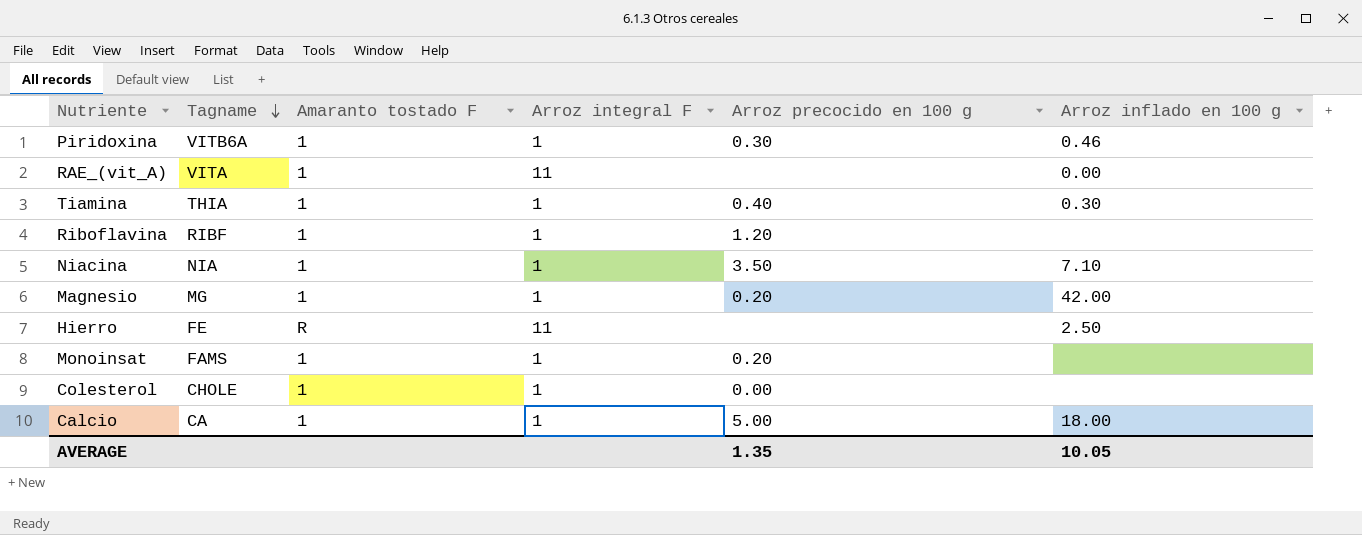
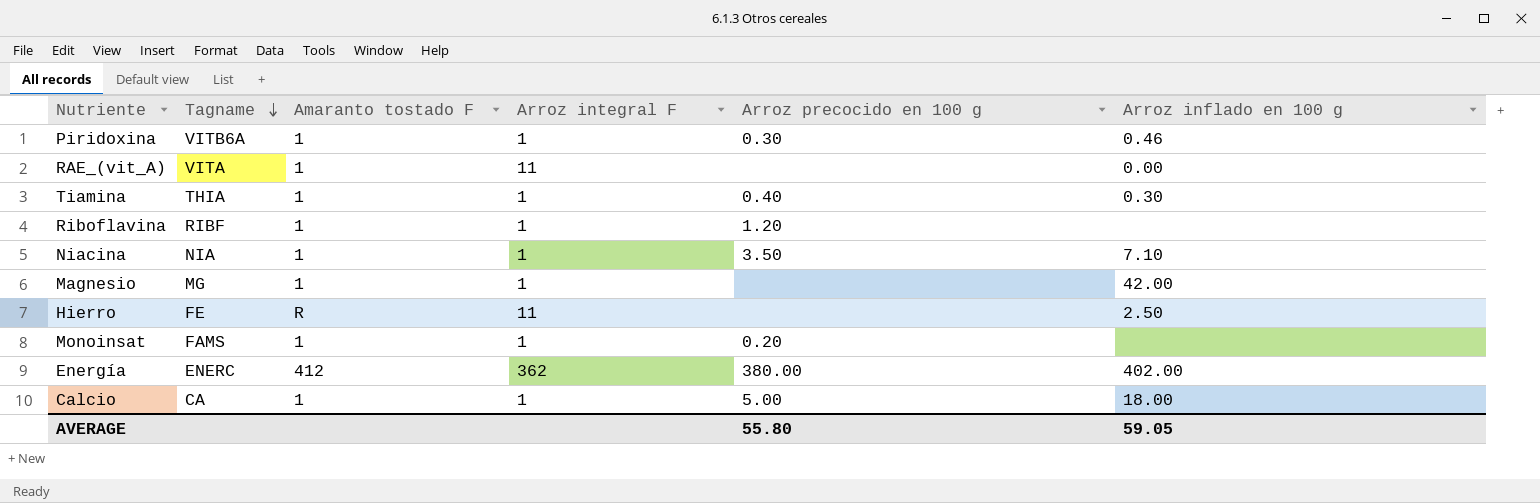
row Colesterol: CHOLE | 1 | 1 | 0.00 | none -> none
Magnesio | Arroz precocido en 100 g: 0.20 -> none
row Energía: none -> ENERC | 412 | 362 | 380.00 | 402.00
AVERAGE | Arroz precocido en 100 g: 1.35 -> 55.80
AVERAGE | Arroz inflado en 100 g: 10.05 -> 59.05

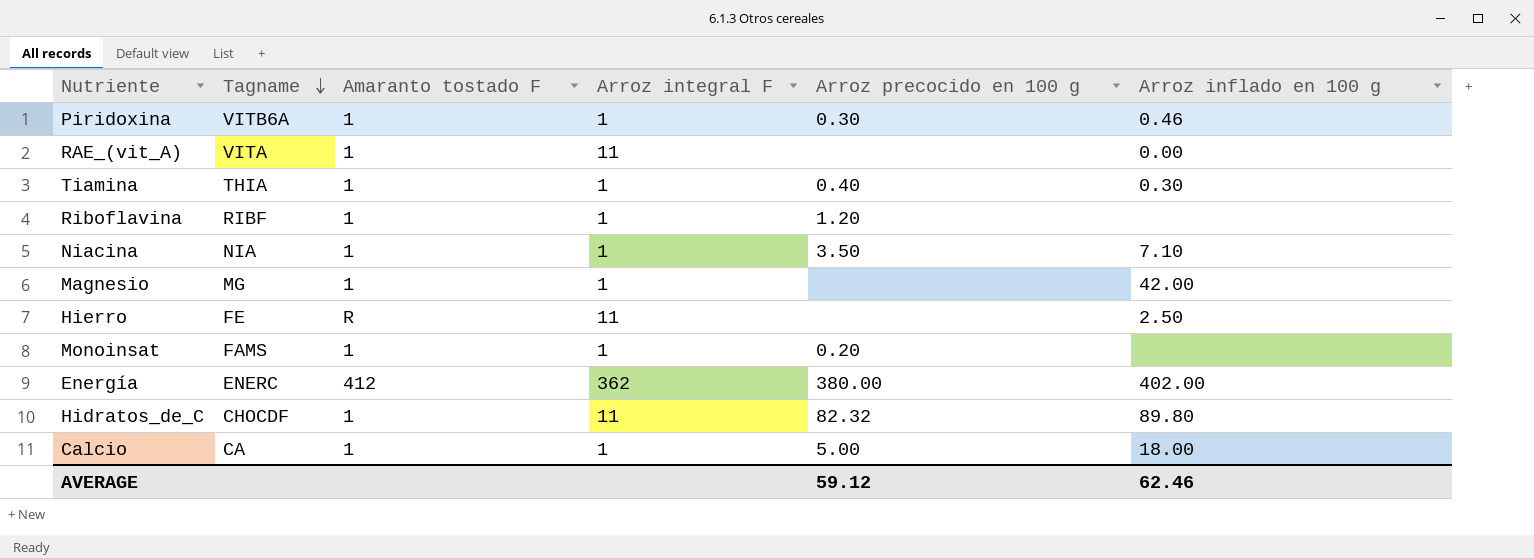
row Hidratos_de_C: none -> CHOCDF | 1 | 11 | 82.32 | 89.80
AVERAGE | Arroz precocido en 100 g: 55.80 -> 59.12
AVERAGE | Arroz inflado en 100 g: 59.05 -> 62.46

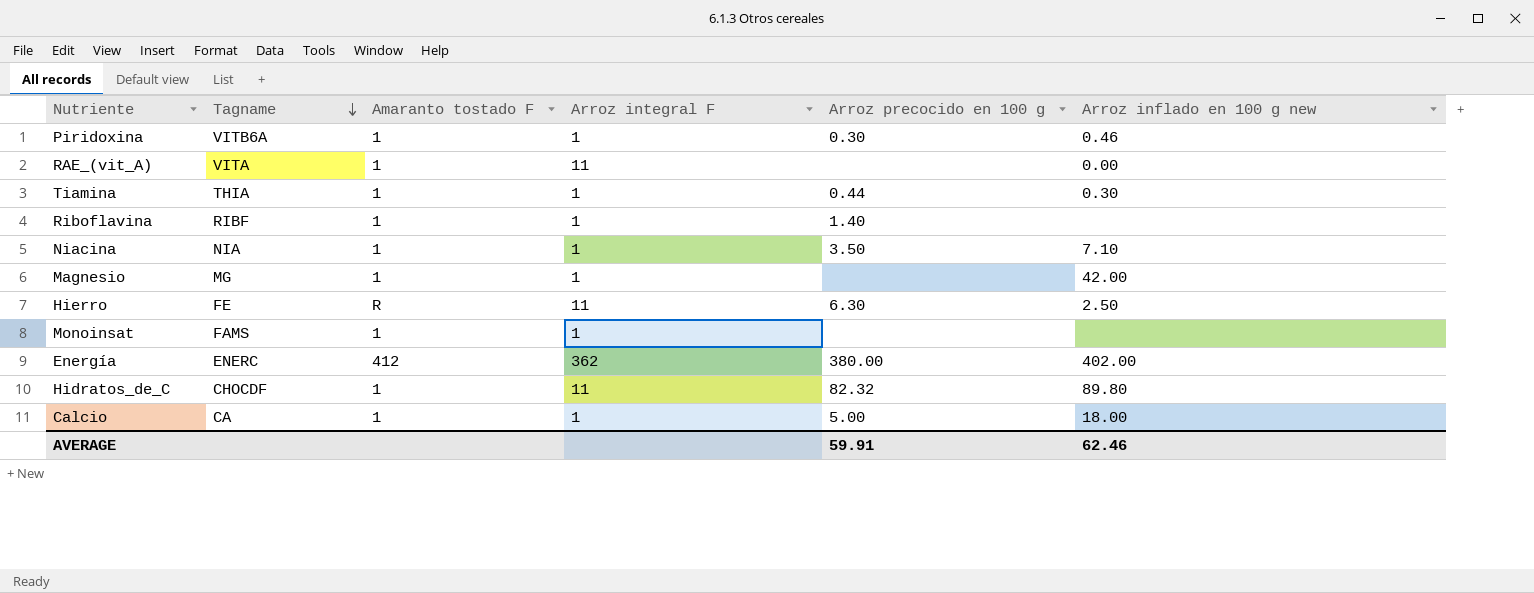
column name: Arroz inflado en 100 g -> Arroz inflado en 100 g new
Tiamina | Arroz precocido en 100 g: 0.40 -> 0.44
Riboflavina | Arroz precocido en 100 g: 1.20 -> 1.40
Hierro | Arroz precocido en 100 g: none -> 6.30
Monoinsat | Arroz precocido en 100 g: 0.20 -> none
AVERAGE | Arroz precocido en 100 g: 59.12 -> 59.91

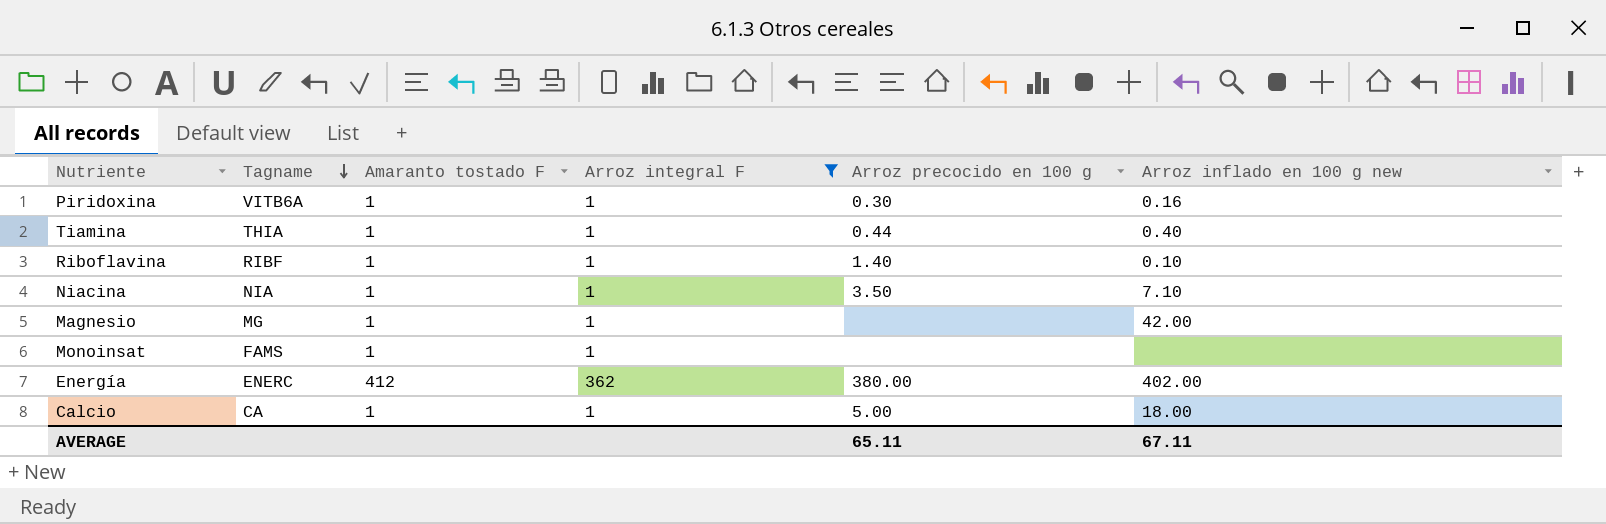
filter: none -> Arroz integral F != 11
Piridoxina | Arroz inflado en 100 g new: 0.46 -> 0.16
Tiamina | Arroz inflado en 100 g new: 0.30 -> 0.40
Riboflavina | Arroz inflado en 100 g new: none -> 0.10
AVERAGE | Arroz precocido en 100 g: 59.91 -> 65.11
AVERAGE | Arroz inflado en 100 g new: 62.46 -> 67.11

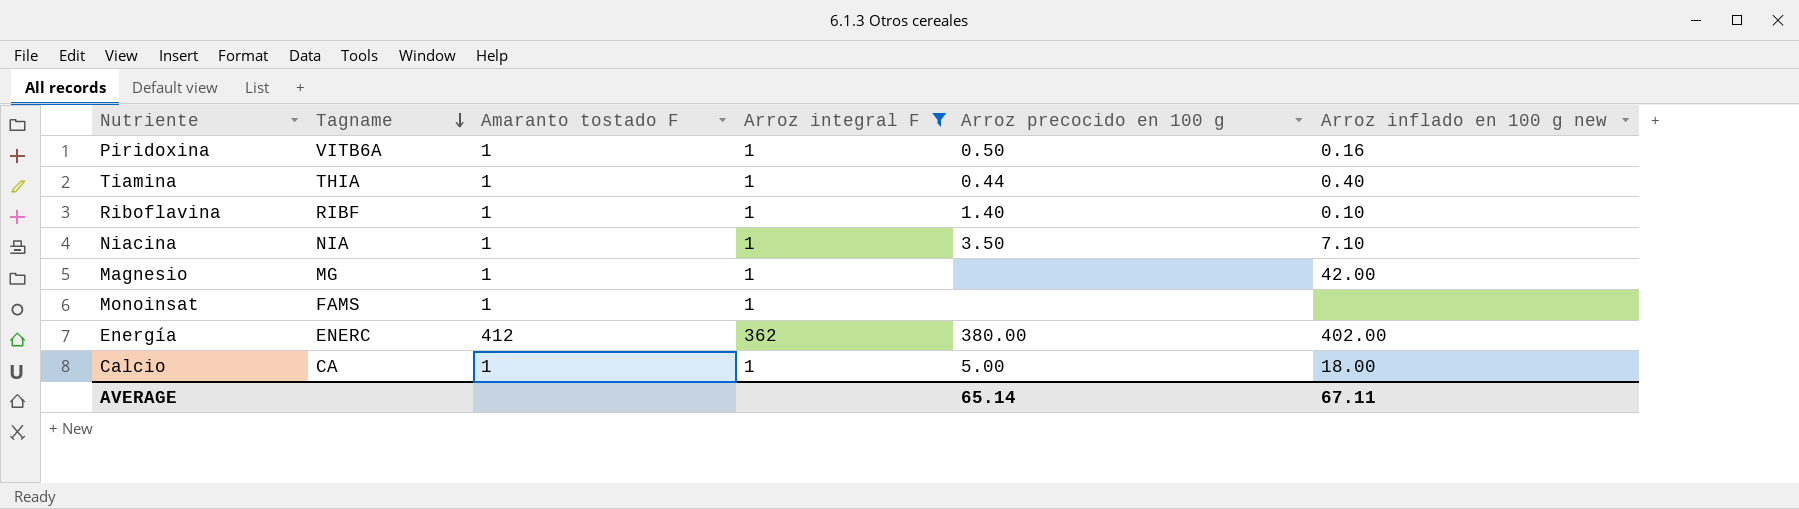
Piridoxina | Arroz precocido en 100 g: 0.30 -> 0.50
AVERAGE | Arroz precocido en 100 g: 65.11 -> 65.14

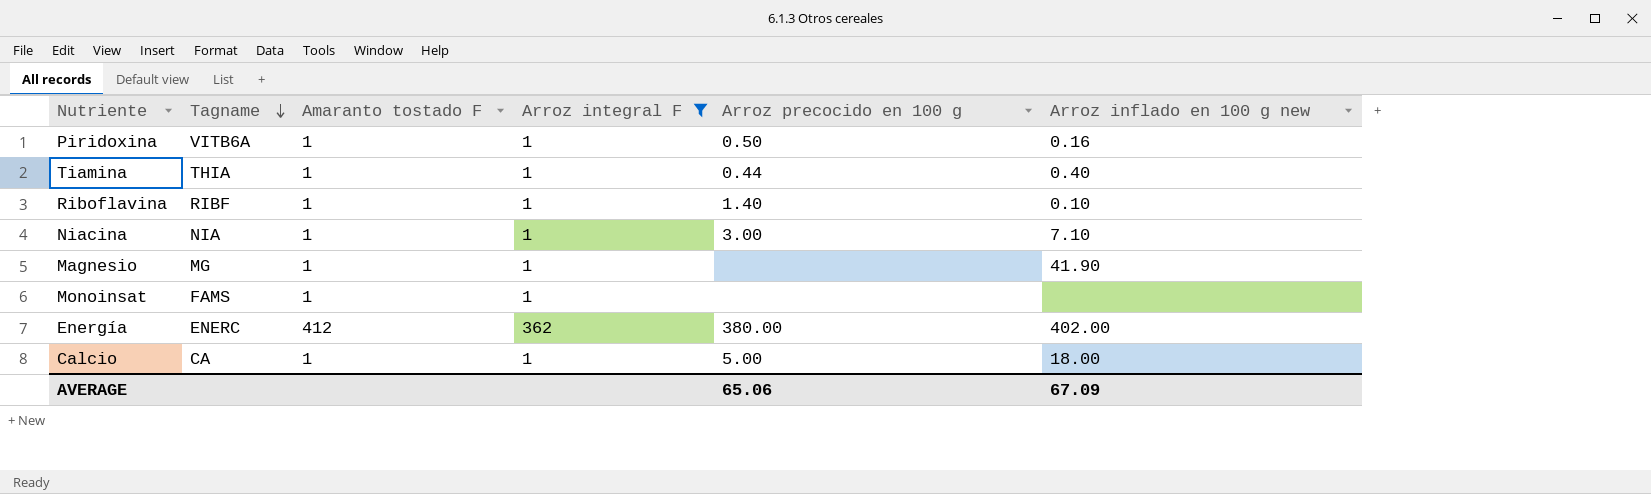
Niacina | Arroz precocido en 100 g: 3.50 -> 3.00
Magnesio | Arroz inflado en 100 g new: 42.00 -> 41.90
AVERAGE | Arroz precocido en 100 g: 65.14 -> 65.06
AVERAGE | Arroz inflado en 100 g new: 67.11 -> 67.09

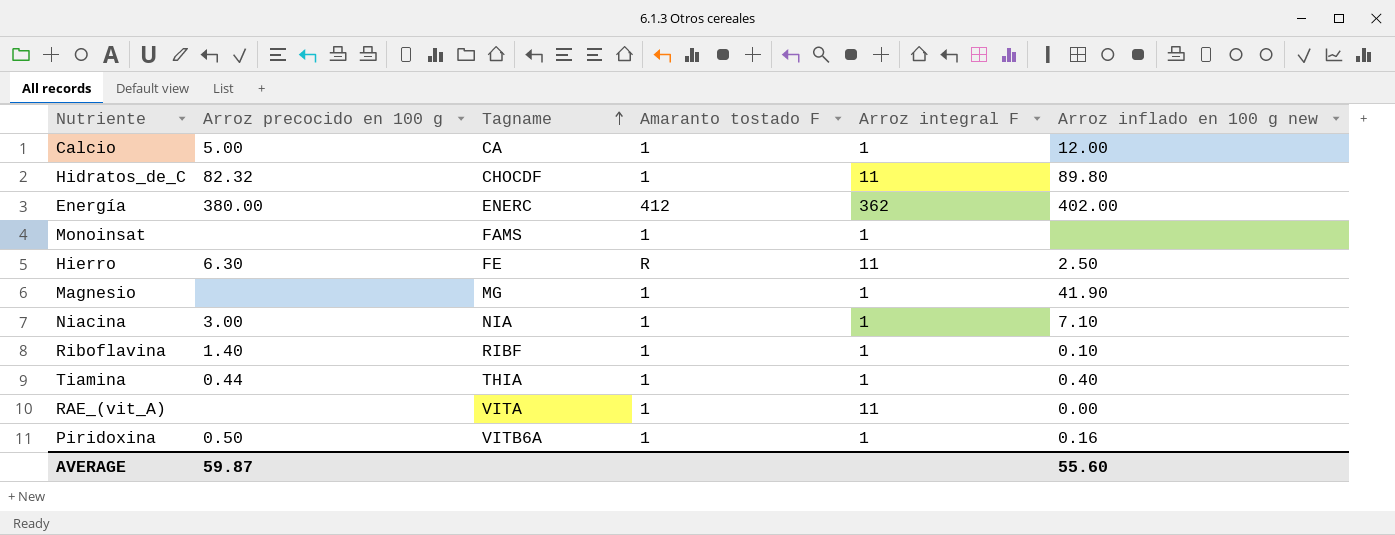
filter: Arroz integral F != 11 -> none
row order: Tagname descending -> Tagname ascending
column Arroz precocido en 100 g | position: 5 -> 2
Calcio | Arroz inflado en 100 g new: 18.00 -> 12.00
AVERAGE | Arroz precocido en 100 g: 65.06 -> 59.87
AVERAGE | Arroz inflado en 100 g new: 67.09 -> 55.60

